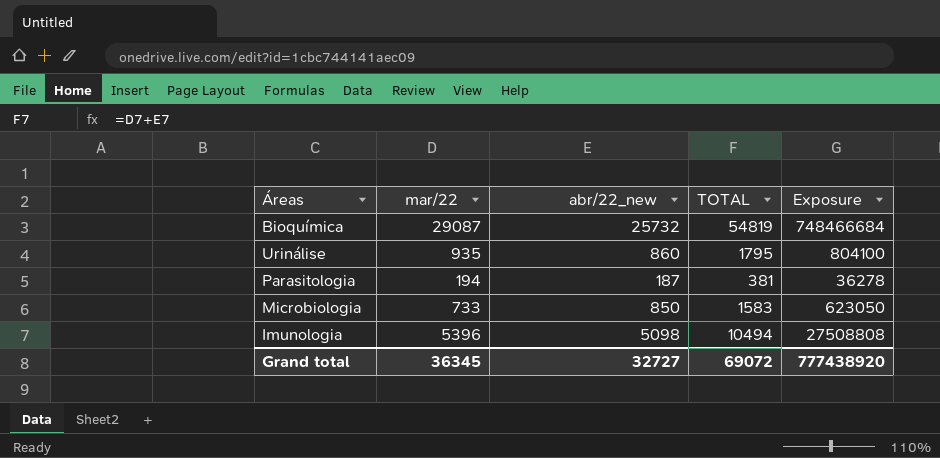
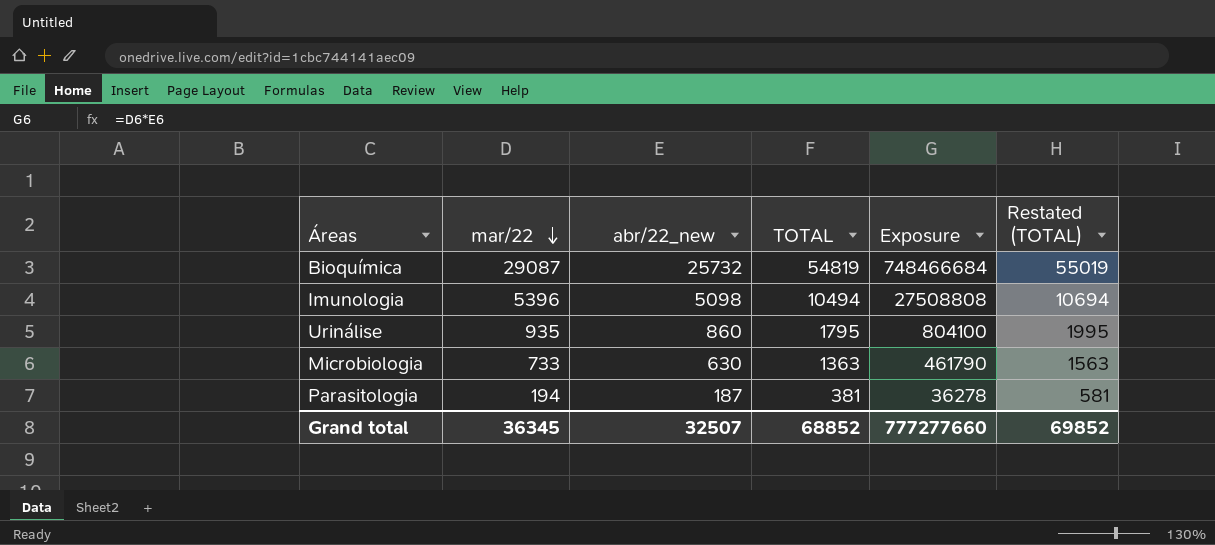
row order: none -> mar/22 descending
column Restated (TOTAL) | formula: none -> [TOTAL] + 200
Microbiologia | abr/22_new: 850 -> 630
Microbiologia | TOTAL: 1583 -> 1363
Microbiologia | Exposure: 623050 -> 461790
Grand total | abr/22_new: 32727 -> 32507
Grand total | TOTAL: 69072 -> 68852
Grand total | Exposure: 777438920 -> 777277660

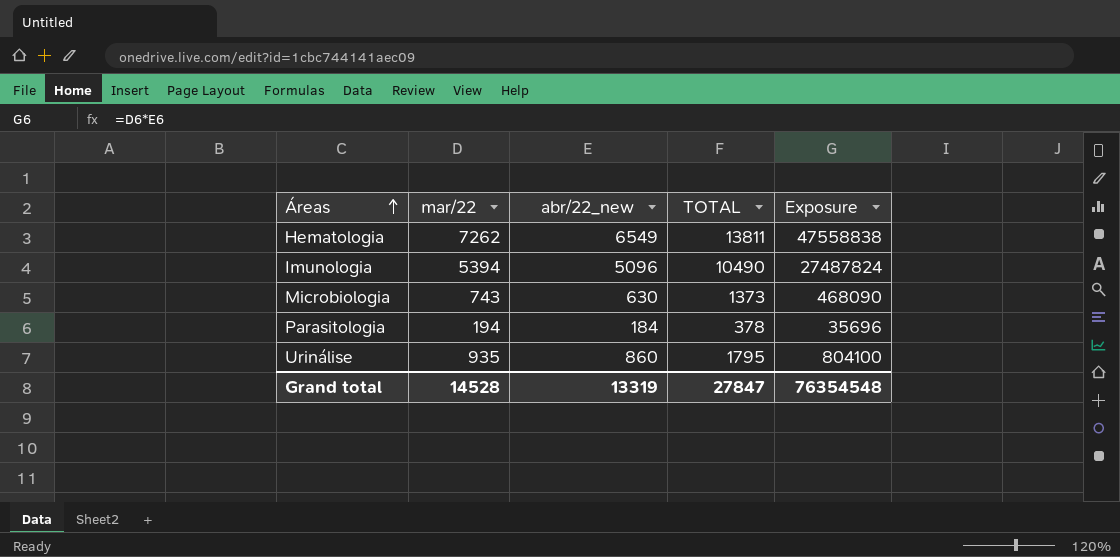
row order: mar/22 descending -> Áreas ascending
column Restated (TOTAL) | formula: [TOTAL] + 200 -> none
row Bioquímica: 29087 | 25732 | 54819 | 748466684 | 55019 -> none
row Hematologia: none -> 7262 | 6549 | 13811 | 47558838
Imunologia | mar/22: 5396 -> 5394
Imunologia | abr/22_new: 5098 -> 5096
Imunologia | TOTAL: 10494 -> 10490
Imunologia | Exposure: 27508808 -> 27487824
Microbiologia | mar/22: 733 -> 743
Microbiologia | TOTAL: 1363 -> 1373
Microbiologia | Exposure: 461790 -> 468090
Parasitologia | abr/22_new: 187 -> 184
Parasitologia | TOTAL: 381 -> 378
Parasitologia | Exposure: 36278 -> 35696
Grand total | mar/22: 36345 -> 14528
Grand total | abr/22_new: 32507 -> 13319
Grand total | TOTAL: 68852 -> 27847
Grand total | Exposure: 777277660 -> 76354548

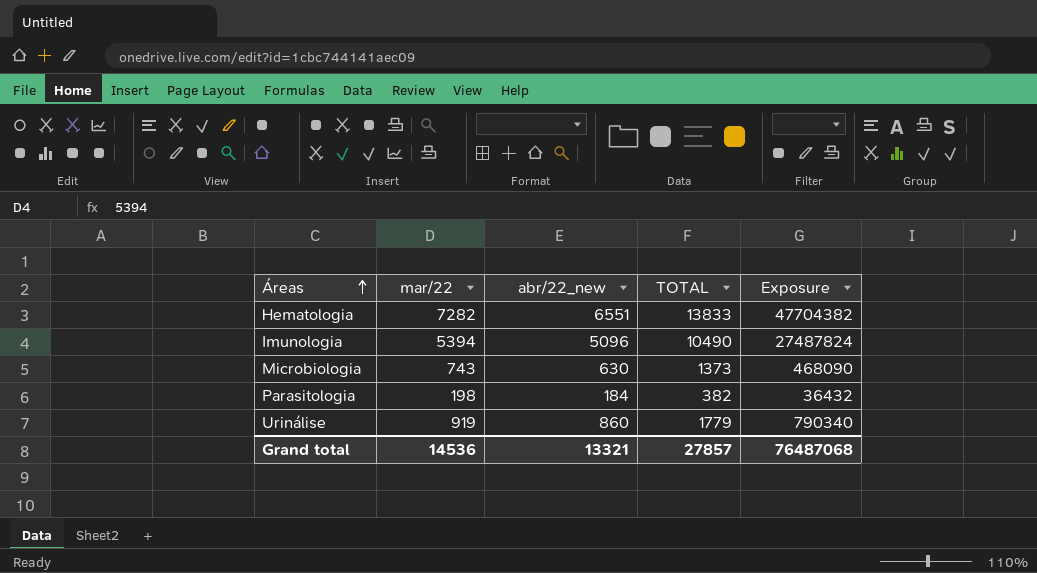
Hematologia | mar/22: 7262 -> 7282
Hematologia | abr/22_new: 6549 -> 6551
Hematologia | TOTAL: 13811 -> 13833
Hematologia | Exposure: 47558838 -> 47704382
Parasitologia | mar/22: 194 -> 198
Parasitologia | TOTAL: 378 -> 382
Parasitologia | Exposure: 35696 -> 36432
Urinálise | mar/22: 935 -> 919
Urinálise | TOTAL: 1795 -> 1779
Urinálise | Exposure: 804100 -> 790340
Grand total | mar/22: 14528 -> 14536
Grand total | abr/22_new: 13319 -> 13321
Grand total | TOTAL: 27847 -> 27857
Grand total | Exposure: 76354548 -> 76487068

